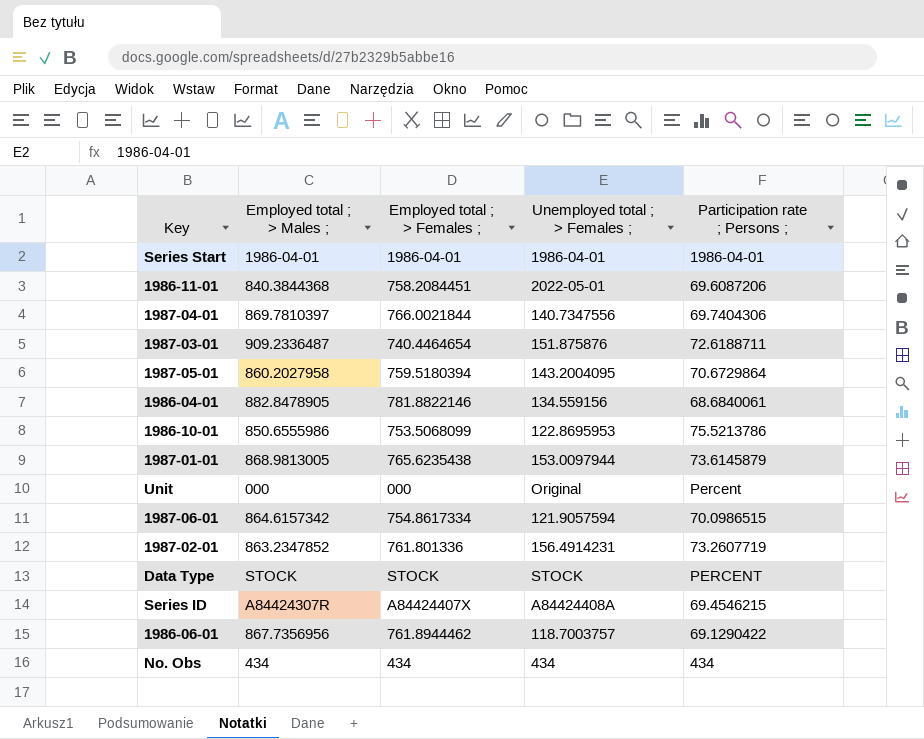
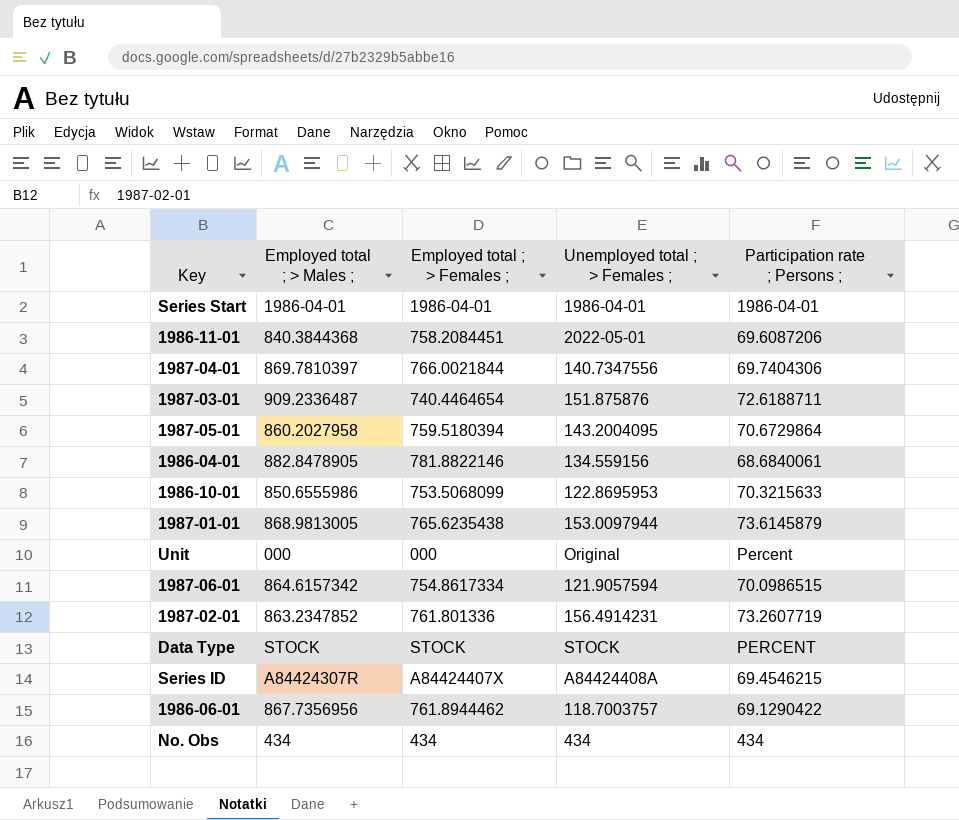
1986-10-01 | Participation rate ; Persons ;: 75.5213786 -> 70.3215633

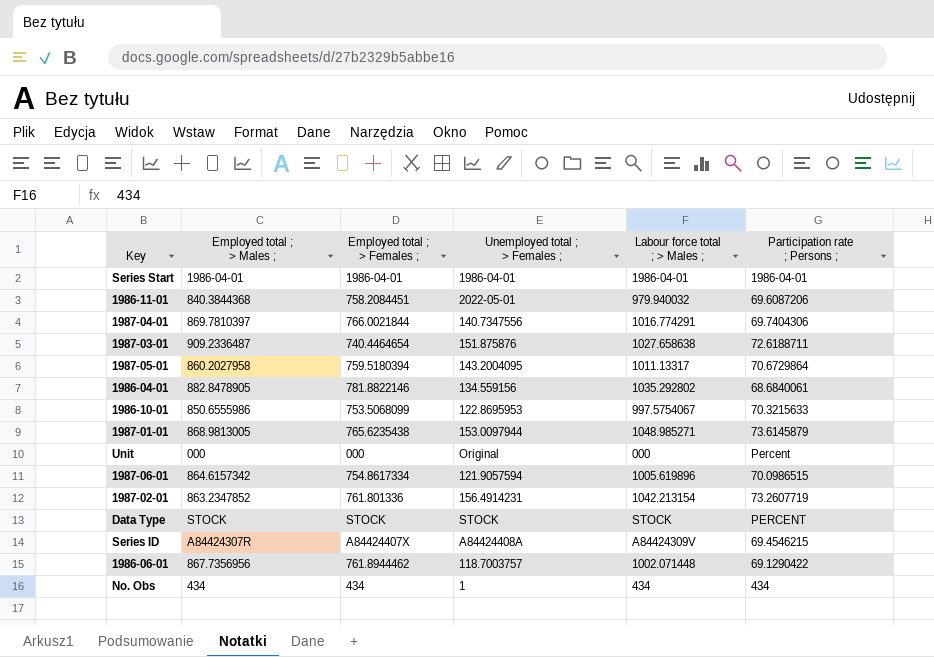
column Labour force total ; > Males ; | position: none -> 5
No. Obs | Unemployed total ; > Females ;: 434 -> 1

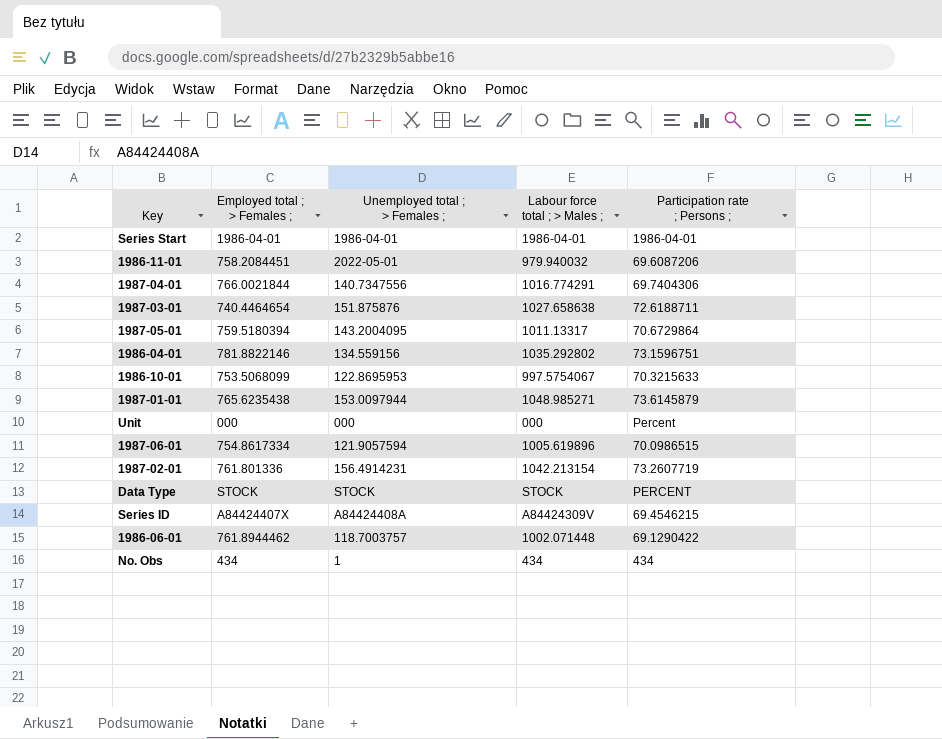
column Employed total ; > Males ; | position: 2 -> none
1986-04-01 | Participation rate ; Persons ;: 68.6840061 -> 73.1596751
Unit | Unemployed total ; > Females ;: Original -> 000

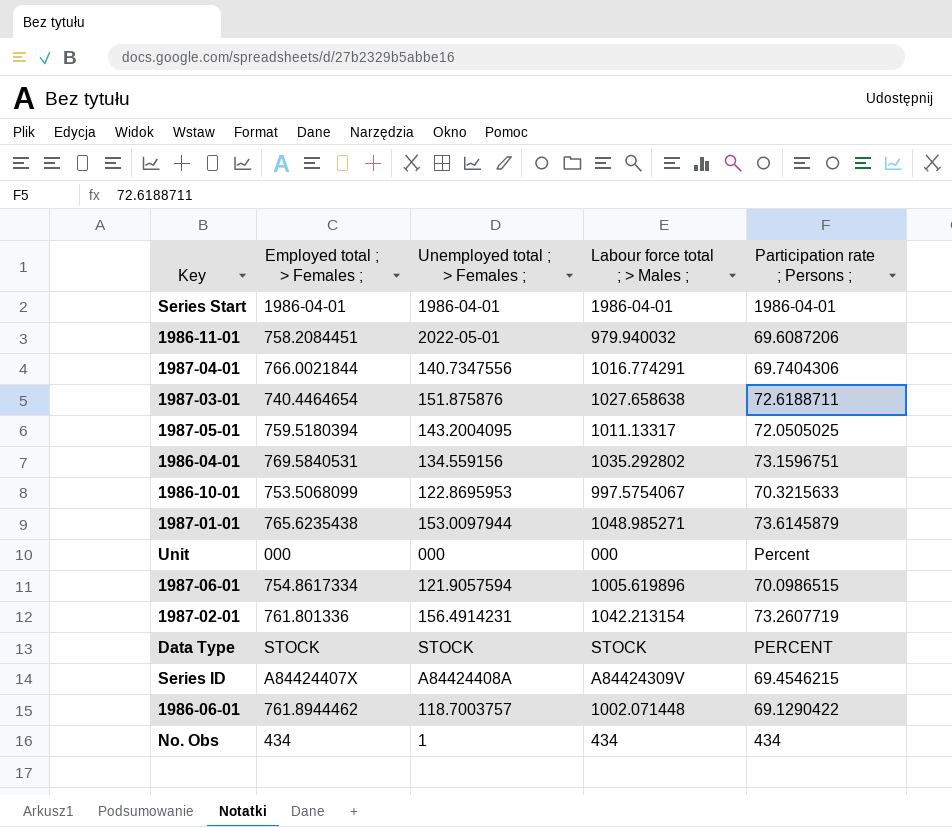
1987-05-01 | Participation rate ; Persons ;: 70.6729864 -> 72.0505025
1986-04-01 | Employed total ; > Females ;: 781.8822146 -> 769.5840531

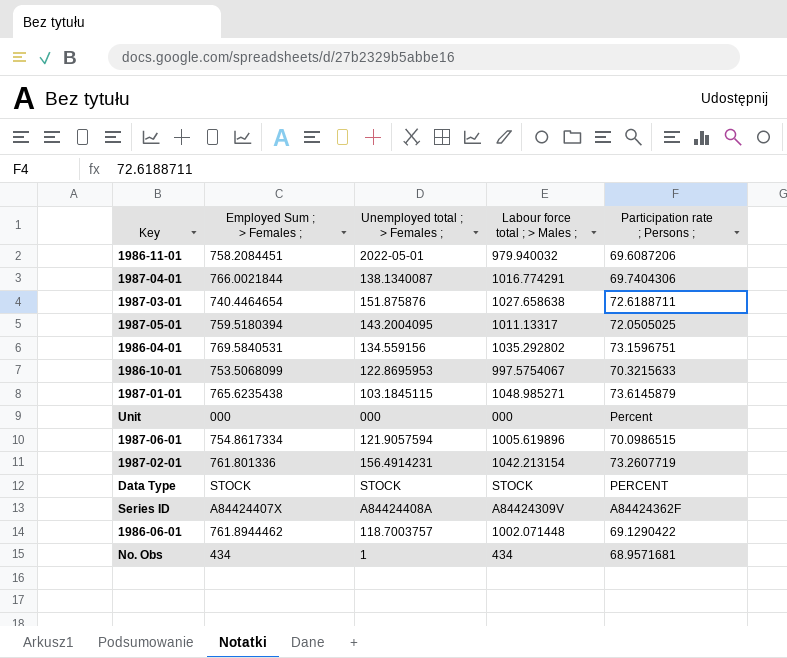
column name: Employed total ; > Females ; -> Employed Sum ; > Females ;
row Series Start: 1986-04-01 | 1986-04-01 | 1986-04-01 | 1986-04-01 -> none
1987-04-01 | Unemployed total ; > Females ;: 140.7347556 -> 138.1340087
1987-01-01 | Unemployed total ; > Females ;: 153.0097944 -> 103.1845115
Series ID | Participation rate ; Persons ;: 69.4546215 -> A84424362F
No. Obs | Participation rate ; Persons ;: 434 -> 68.9571681

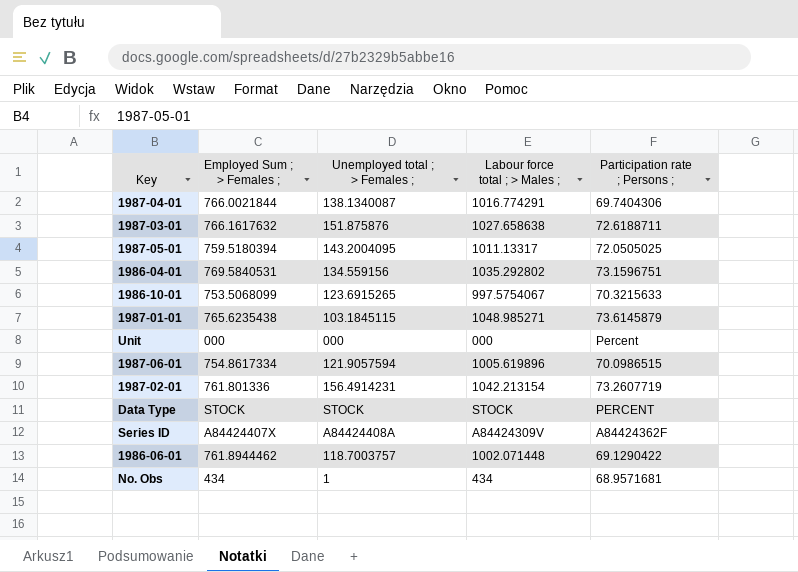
row 1986-11-01: 758.2084451 | 2022-05-01 | 979.940032 | 69.6087206 -> none
1987-03-01 | Employed Sum ; > Females ;: 740.4464654 -> 766.1617632
1986-10-01 | Unemployed total ; > Females ;: 122.8695953 -> 123.6915265

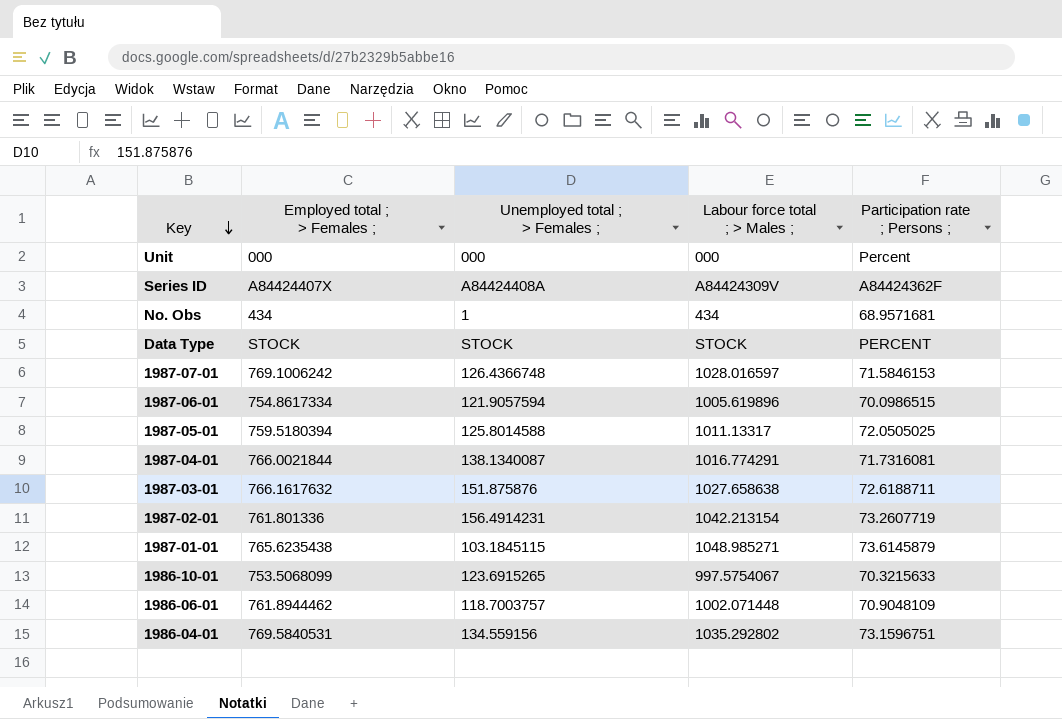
row order: none -> Key descending
column name: Employed Sum ; > Females ; -> Employed total ; > Females ;
row 1987-07-01: none -> 769.1006242 | 126.4366748 | 1028.016597 | 71.5846153
1987-05-01 | Unemployed total ; > Females ;: 143.2004095 -> 125.8014588
1987-04-01 | Participation rate ; Persons ;: 69.7404306 -> 71.7316081
1986-06-01 | Participation rate ; Persons ;: 69.1290422 -> 70.9048109

